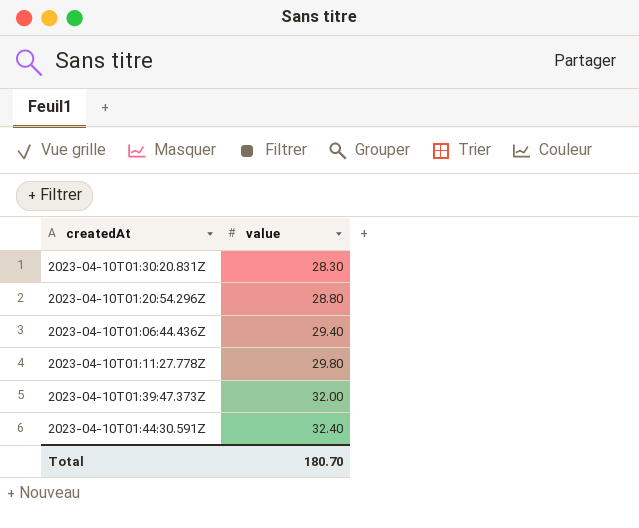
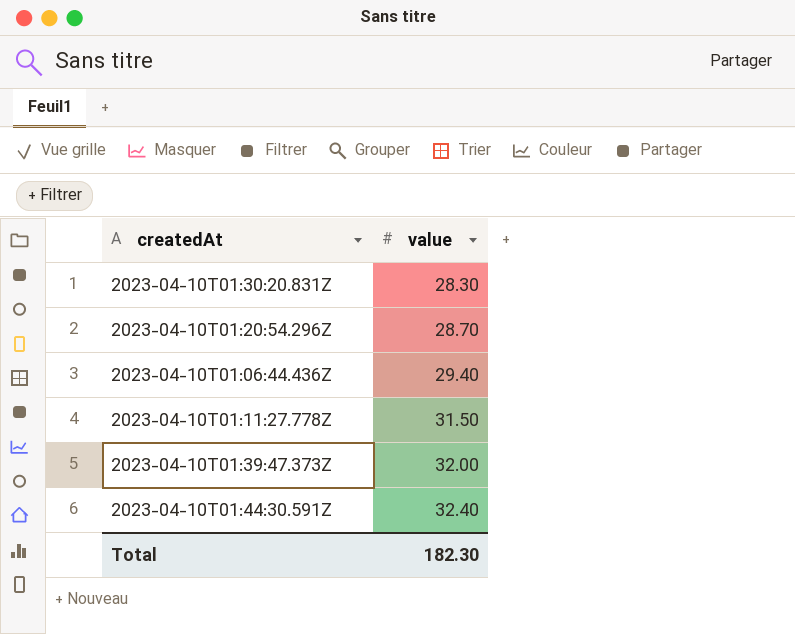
2023-04-10T01:20:54.296Z | value: 28.80 -> 28.70
2023-04-10T01:11:27.778Z | value: 29.80 -> 31.50
Total | value: 180.70 -> 182.30

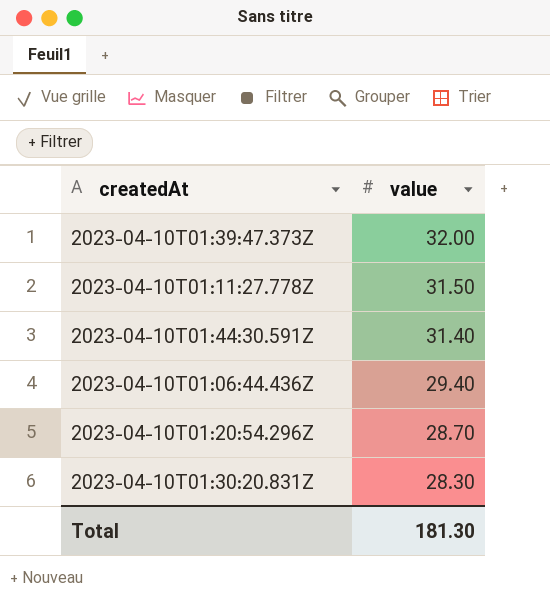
row order: value ascending -> value descending
2023-04-10T01:44:30.591Z | value: 32.40 -> 31.40
Total | value: 182.30 -> 181.30

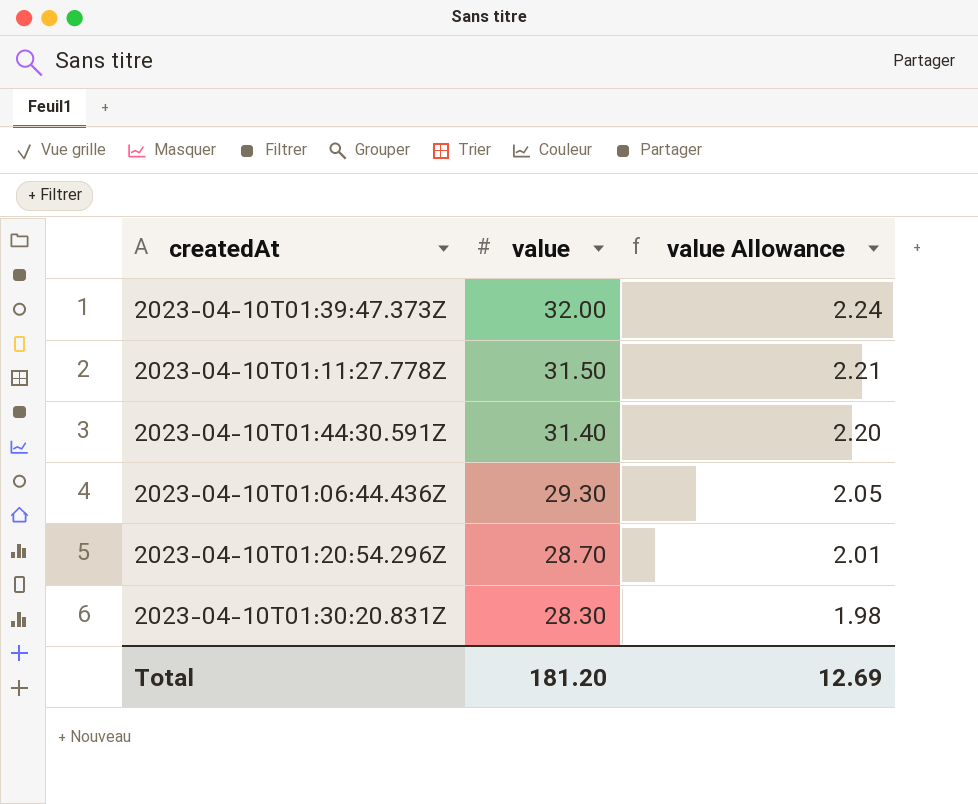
column value Allowance | formula: none -> [value] * 0.07
2023-04-10T01:06:44.436Z | value: 29.40 -> 29.30
Total | value: 181.30 -> 181.20

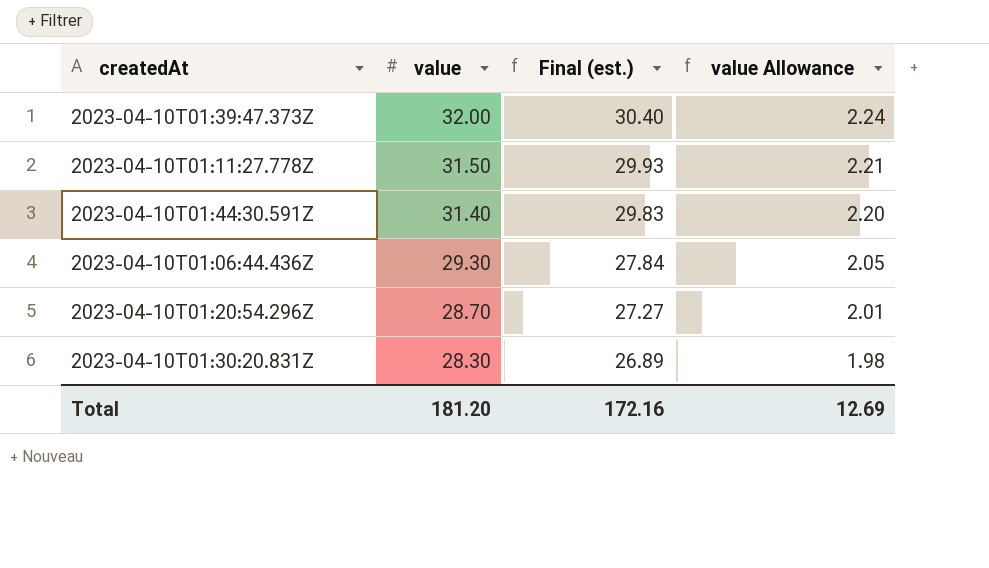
column Final (est.) | formula: none -> [value] * 0.95

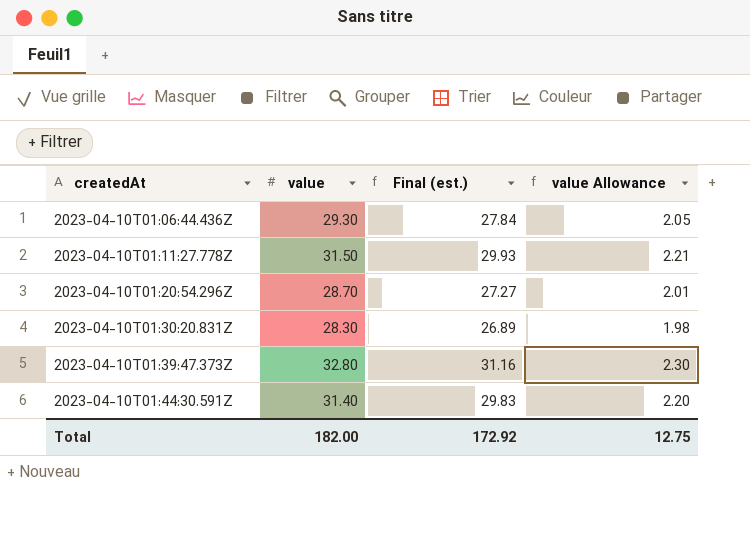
row order: value descending -> createdAt ascending
2023-04-10T01:39:47.373Z | value: 32.00 -> 32.80
2023-04-10T01:39:47.373Z | Final (est.): 30.40 -> 31.16
2023-04-10T01:39:47.373Z | value Allowance: 2.24 -> 2.30
Total | value: 181.20 -> 182.00
Total | Final (est.): 172.16 -> 172.92
Total | value Allowance: 12.69 -> 12.75

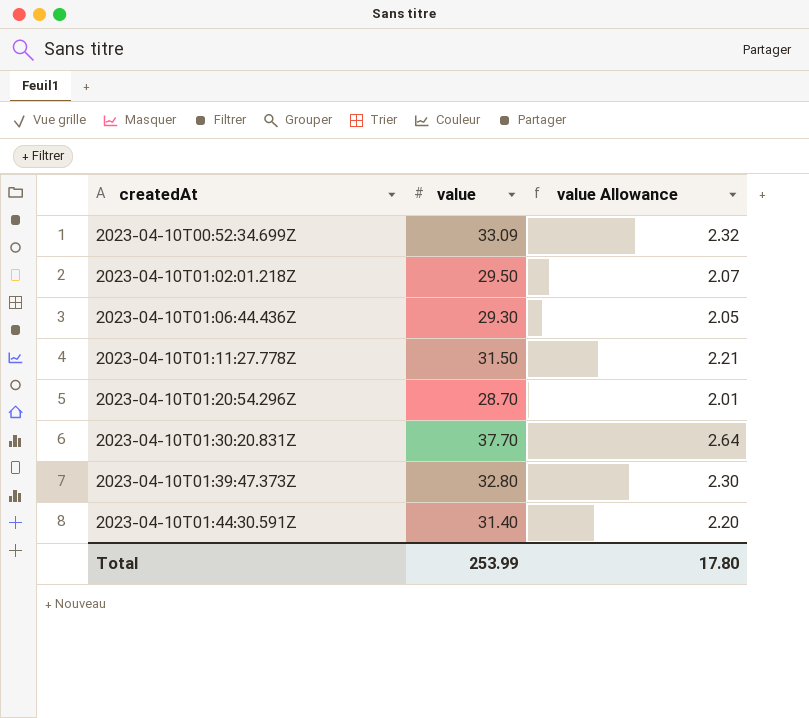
column Final (est.) | formula: [value] * 0.95 -> none
row 2023-04-10T00:52:34.699Z: none -> 33.09 | 2.32
row 2023-04-10T01:02:01.218Z: none -> 29.50 | 2.07
2023-04-10T01:30:20.831Z | value: 28.30 -> 37.70
2023-04-10T01:30:20.831Z | value Allowance: 1.98 -> 2.64
Total | value: 182.00 -> 253.99
Total | value Allowance: 12.75 -> 17.80

